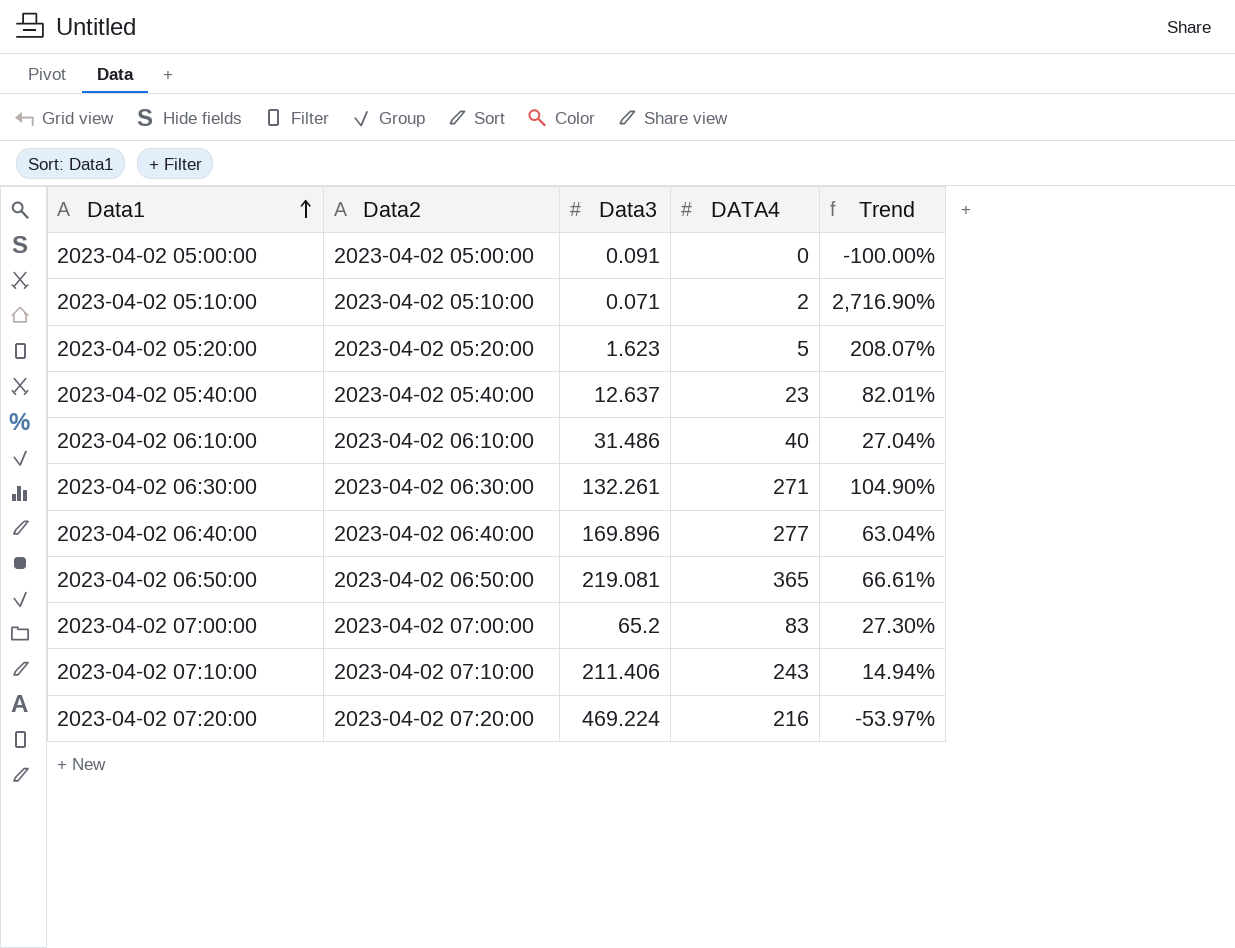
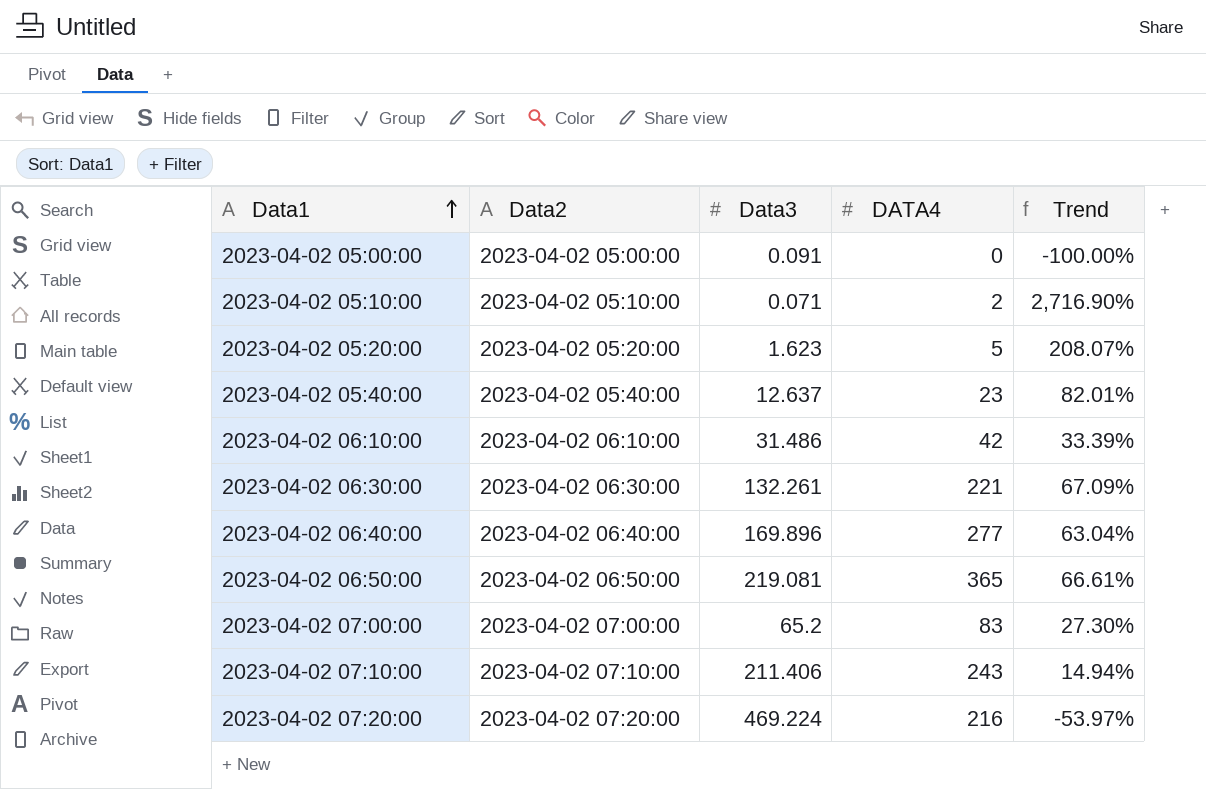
2023-04-02 06:10:00 | DATA4: 40 -> 42
2023-04-02 06:10:00 | Trend: 27.04% -> 33.39%
2023-04-02 06:30:00 | DATA4: 271 -> 221
2023-04-02 06:30:00 | Trend: 104.90% -> 67.09%

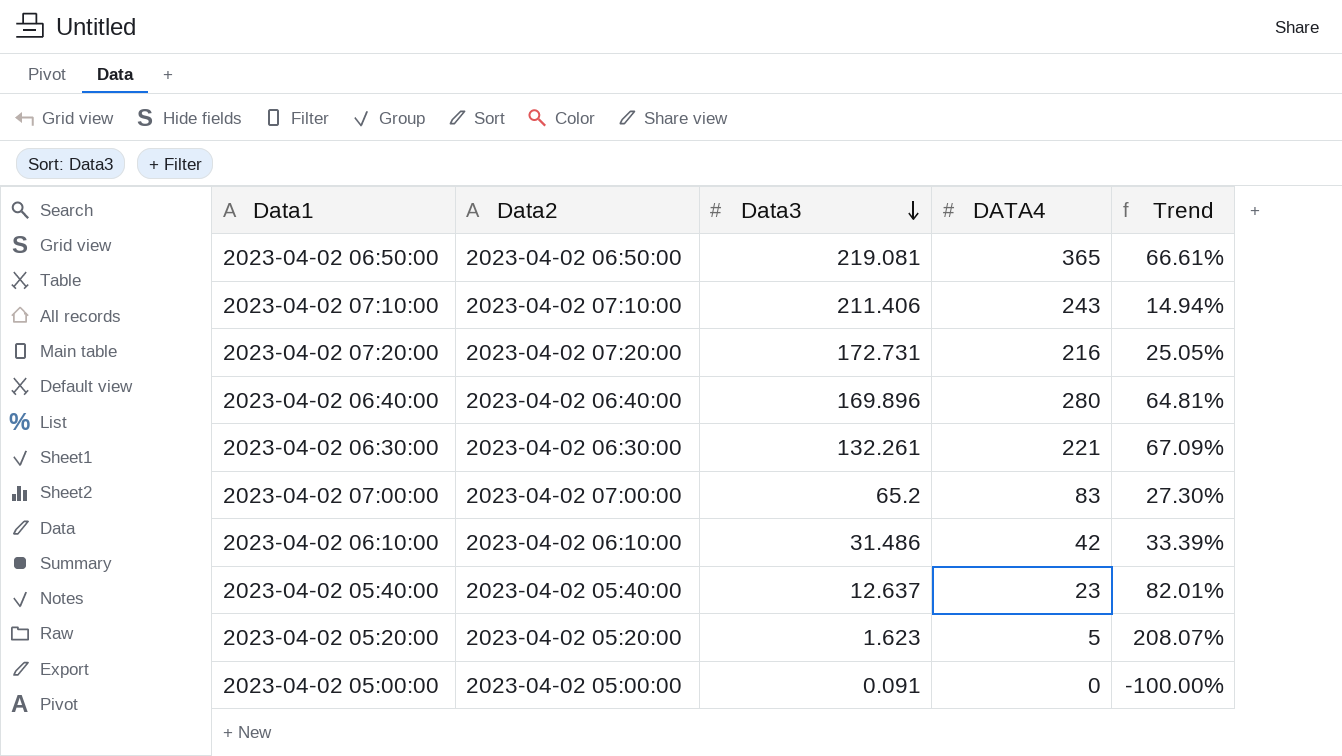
row order: Data1 ascending -> Data3 descending
row 2023-04-02 05:10:00: 2023-04-02 05:10:00 | 0.071 | 2 | 2,716.90% -> none
2023-04-02 07:20:00 | Data3: 469.224 -> 172.731
2023-04-02 07:20:00 | Trend: -53.97% -> 25.05%
2023-04-02 06:40:00 | DATA4: 277 -> 280
2023-04-02 06:40:00 | Trend: 63.04% -> 64.81%

